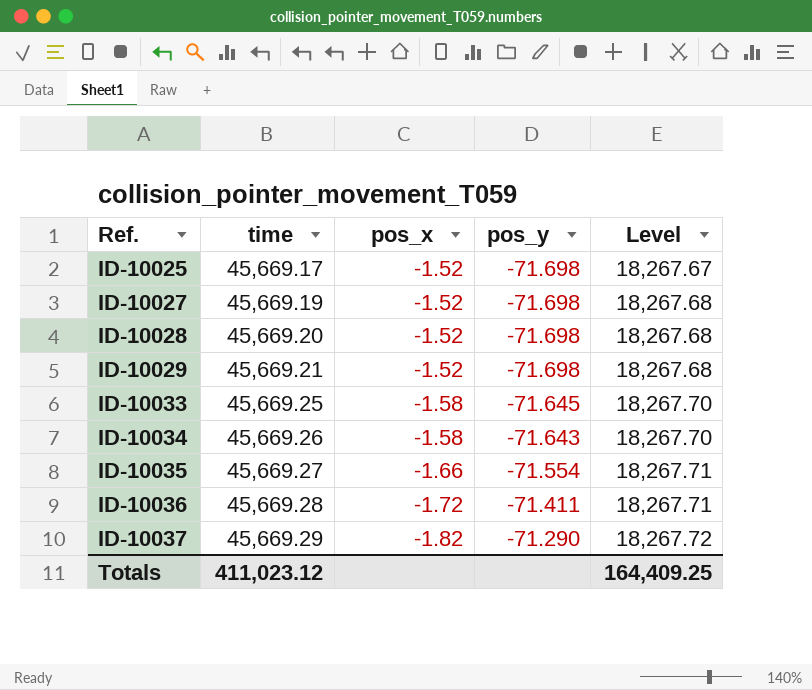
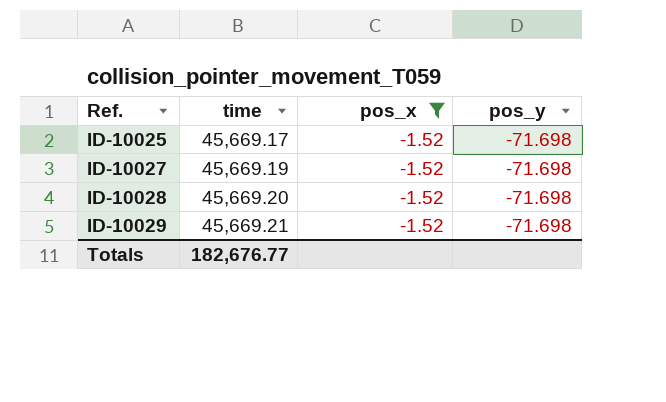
filter: none -> pos_x = -1.52
column Level | formula: [time] * 0.4 -> none
Totals | time: 411,023.12 -> 182,676.77

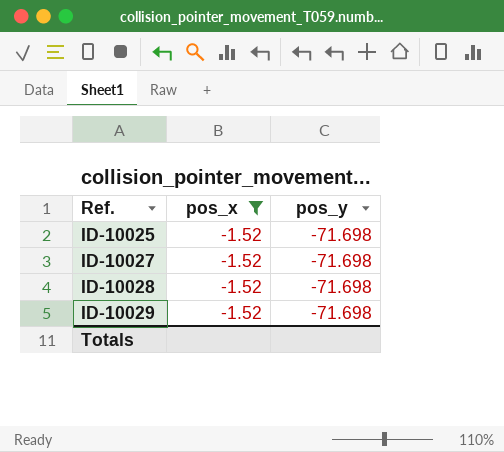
column time | position: 2 -> none

